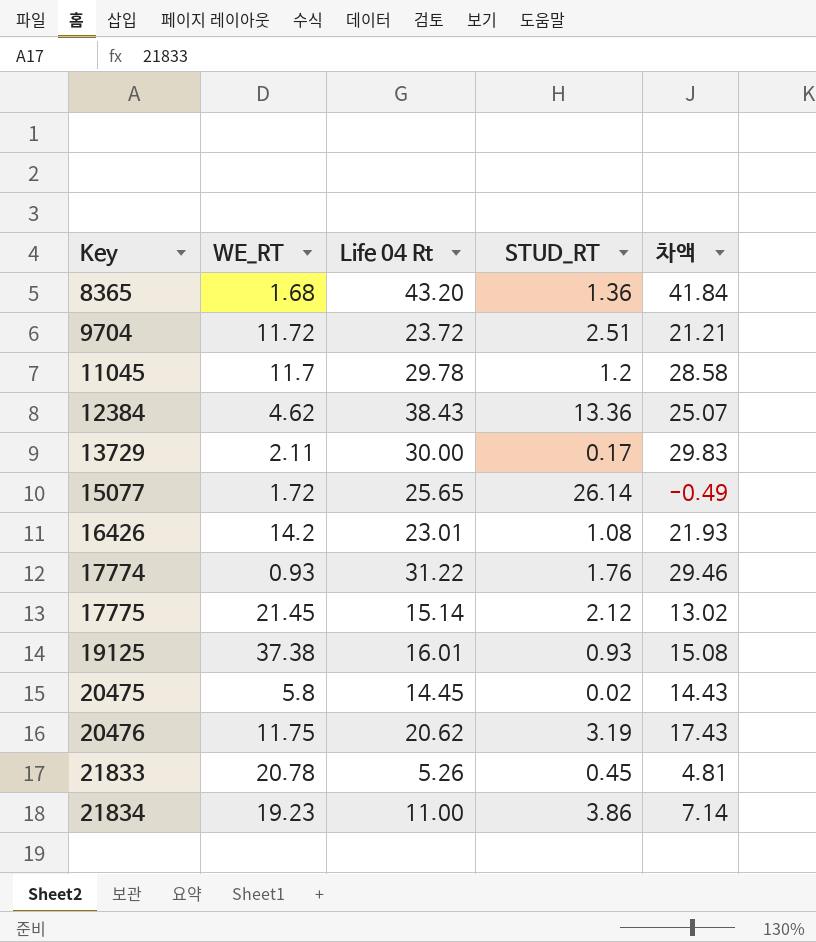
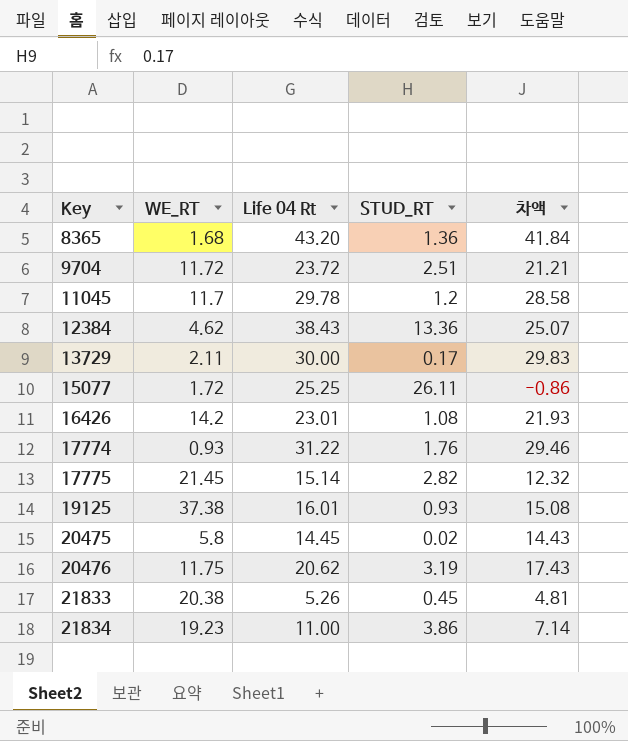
15077 | Life 04 Rt: 25.65 -> 25.25
15077 | STUD_RT: 26.14 -> 26.11
15077 | 차액: -0.49 -> -0.86
17775 | STUD_RT: 2.12 -> 2.82
17775 | 차액: 13.02 -> 12.32
21833 | WE_RT: 20.78 -> 20.38

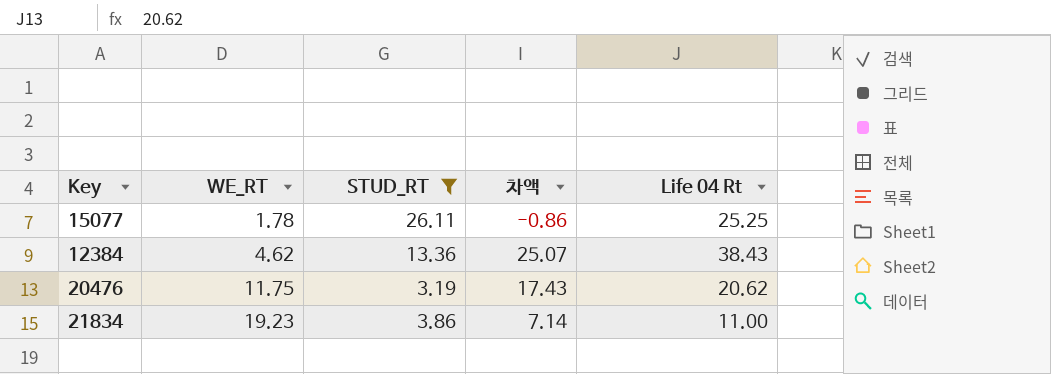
filter: none -> STUD_RT >= 3.19
row order: Key ascending -> WE_RT ascending
column Life 04 Rt | position: 3 -> 5
15077 | WE_RT: 1.72 -> 1.78

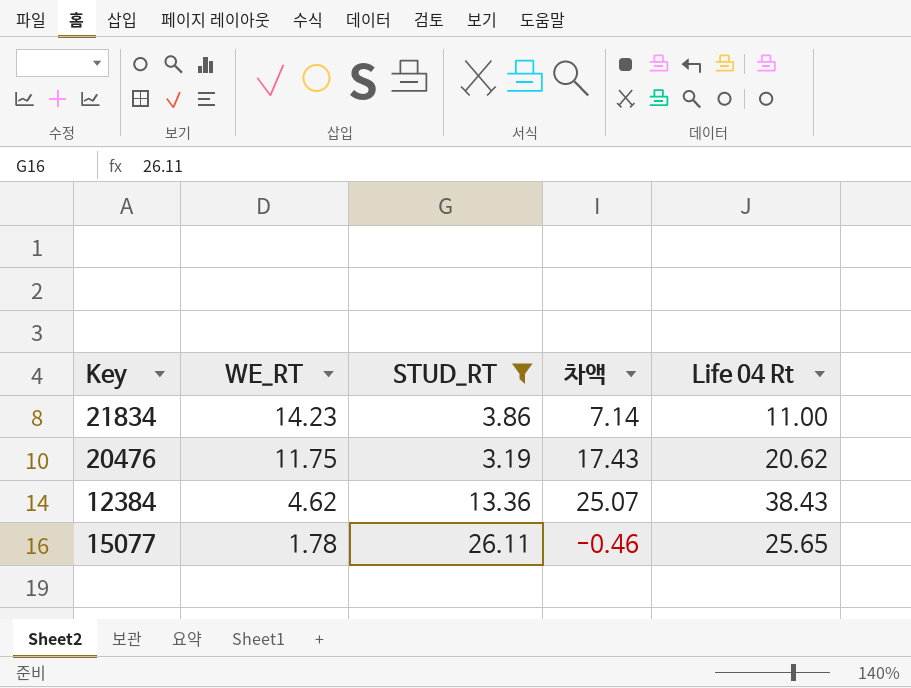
row order: WE_RT ascending -> WE_RT descending
21834 | WE_RT: 19.23 -> 14.23
15077 | 차액: -0.86 -> -0.46
15077 | Life 04 Rt: 25.25 -> 25.65

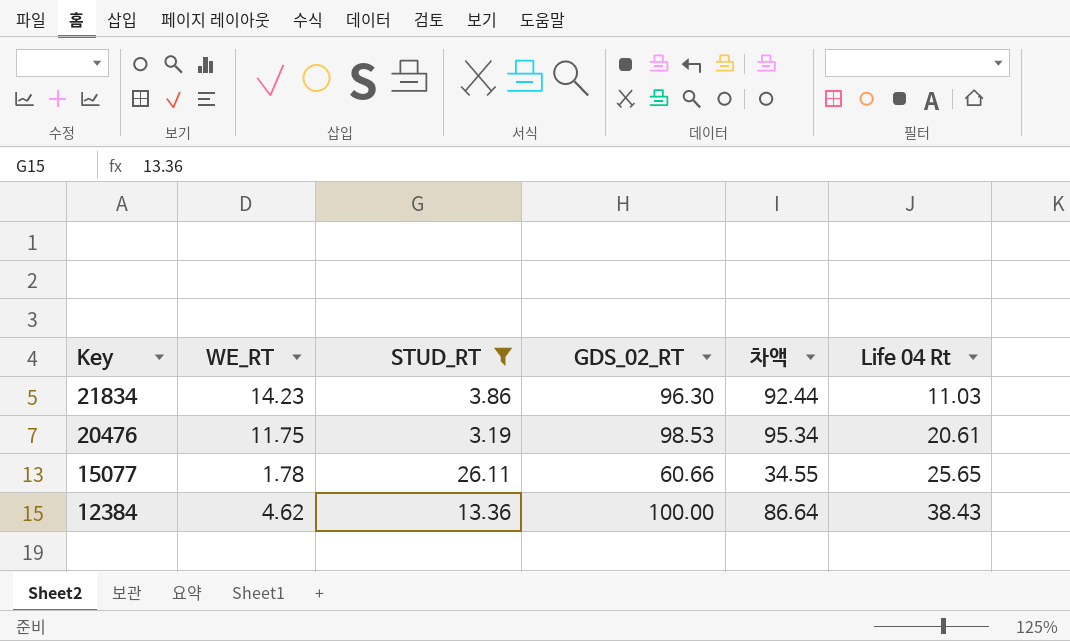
row order: WE_RT descending -> Key descending
column GDS_02_RT | position: none -> 4
column 차액 | formula: [Life 04 Rt] - [STUD_RT] -> [GDS_02_RT] - [STUD_RT]
21834 | Life 04 Rt: 11.00 -> 11.03
20476 | Life 04 Rt: 20.62 -> 20.61

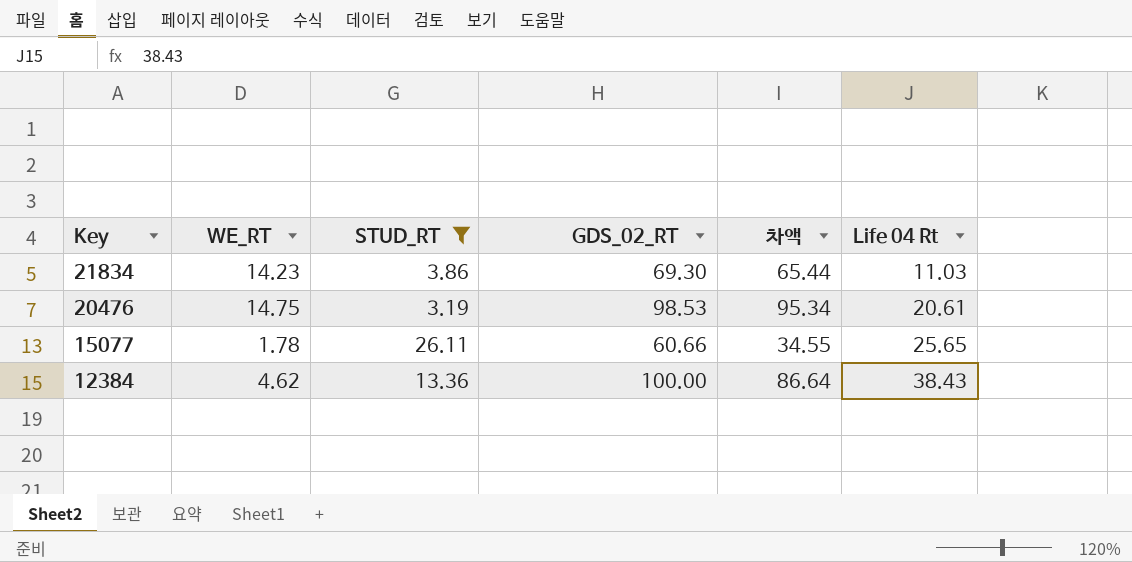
21834 | GDS_02_RT: 96.30 -> 69.30
21834 | 차액: 92.44 -> 65.44
20476 | WE_RT: 11.75 -> 14.75

